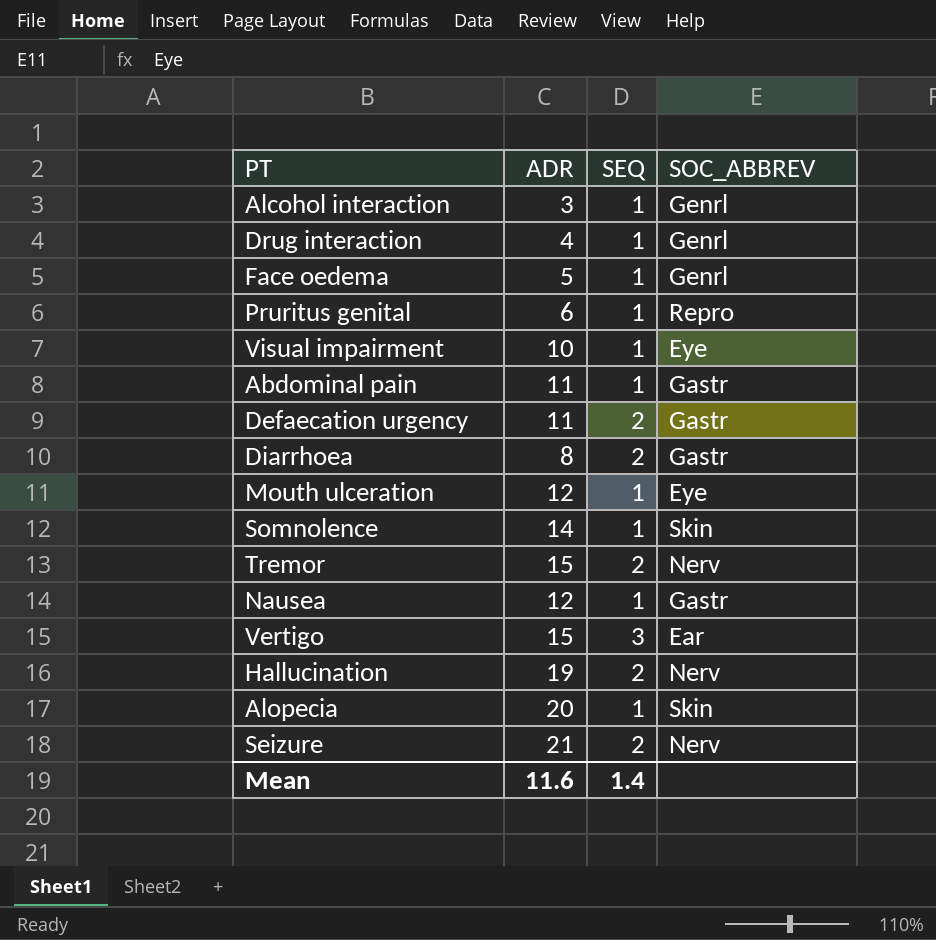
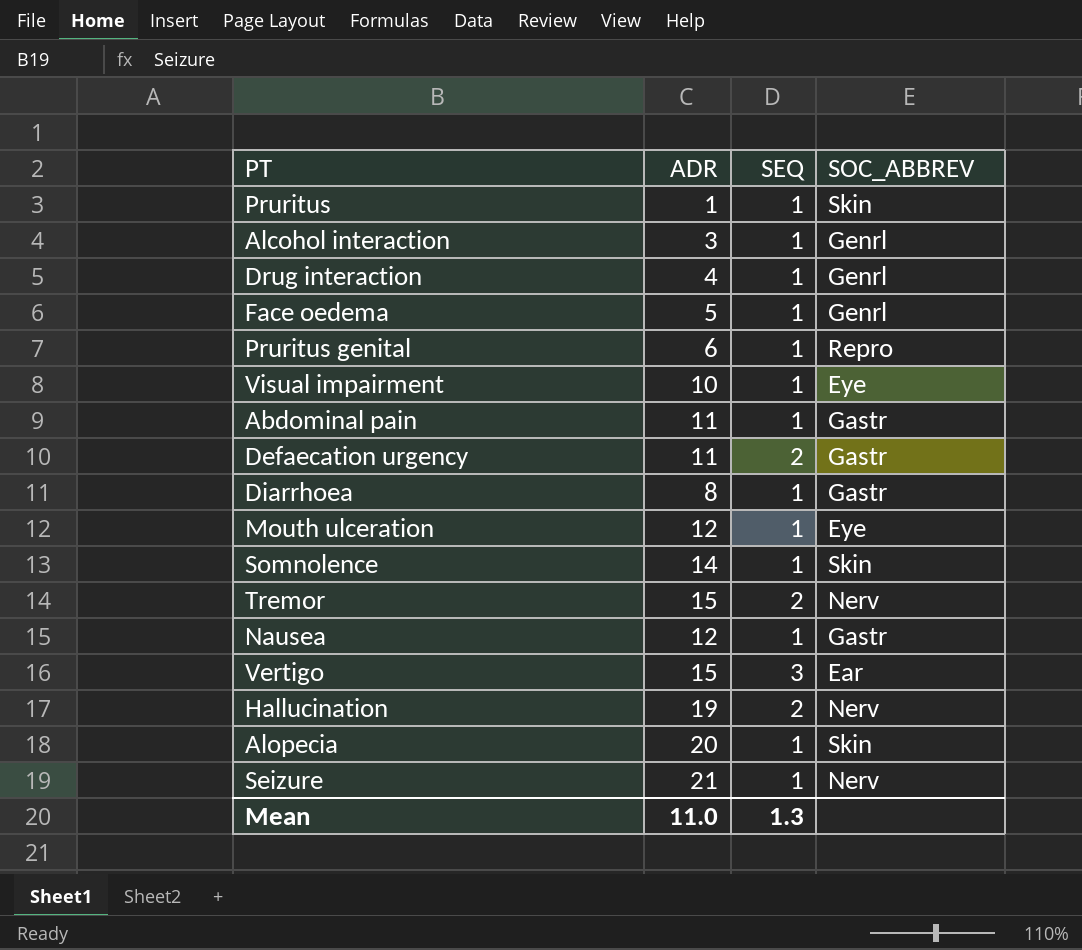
row Pruritus: none -> 1 | 1 | Skin
Diarrhoea | SEQ: 2 -> 1
Seizure | SEQ: 2 -> 1
Mean | ADR: 11.6 -> 11.0
Mean | SEQ: 1.4 -> 1.3

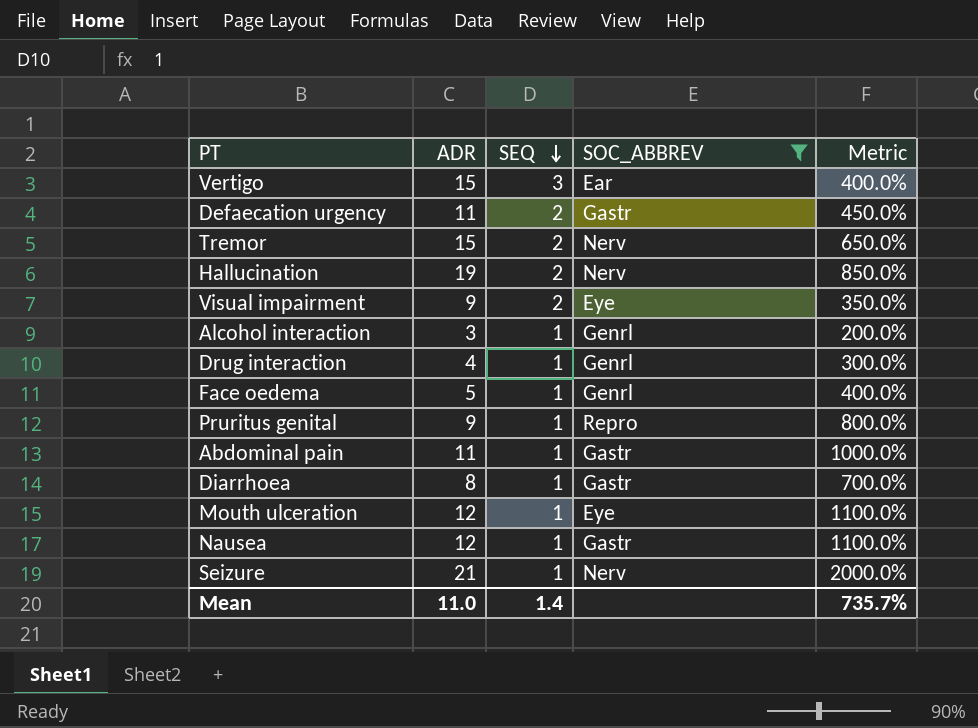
filter: none -> SOC_ABBREV != Skin
row order: none -> SEQ descending
column Metric | formula: none -> ([ADR] - [SEQ]) / [SEQ]
Visual impairment | ADR: 10 -> 9
Visual impairment | SEQ: 1 -> 2
Pruritus genital | ADR: 6 -> 9
Mean | SEQ: 1.3 -> 1.4

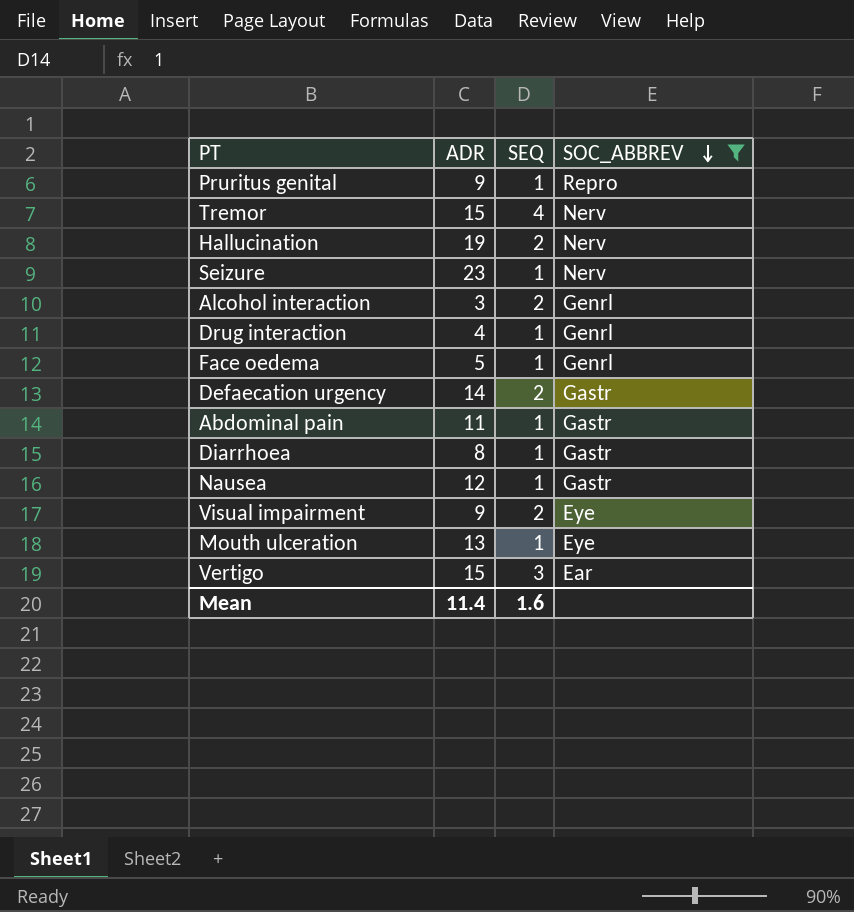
row order: SEQ descending -> SOC_ABBREV descending
column Metric | formula: ([ADR] - [SEQ]) / [SEQ] -> none
Tremor | SEQ: 2 -> 4
Seizure | ADR: 21 -> 23
Alcohol interaction | SEQ: 1 -> 2
Defaecation urgency | ADR: 11 -> 14
Mouth ulceration | ADR: 12 -> 13
Mean | ADR: 11.0 -> 11.4
Mean | SEQ: 1.4 -> 1.6

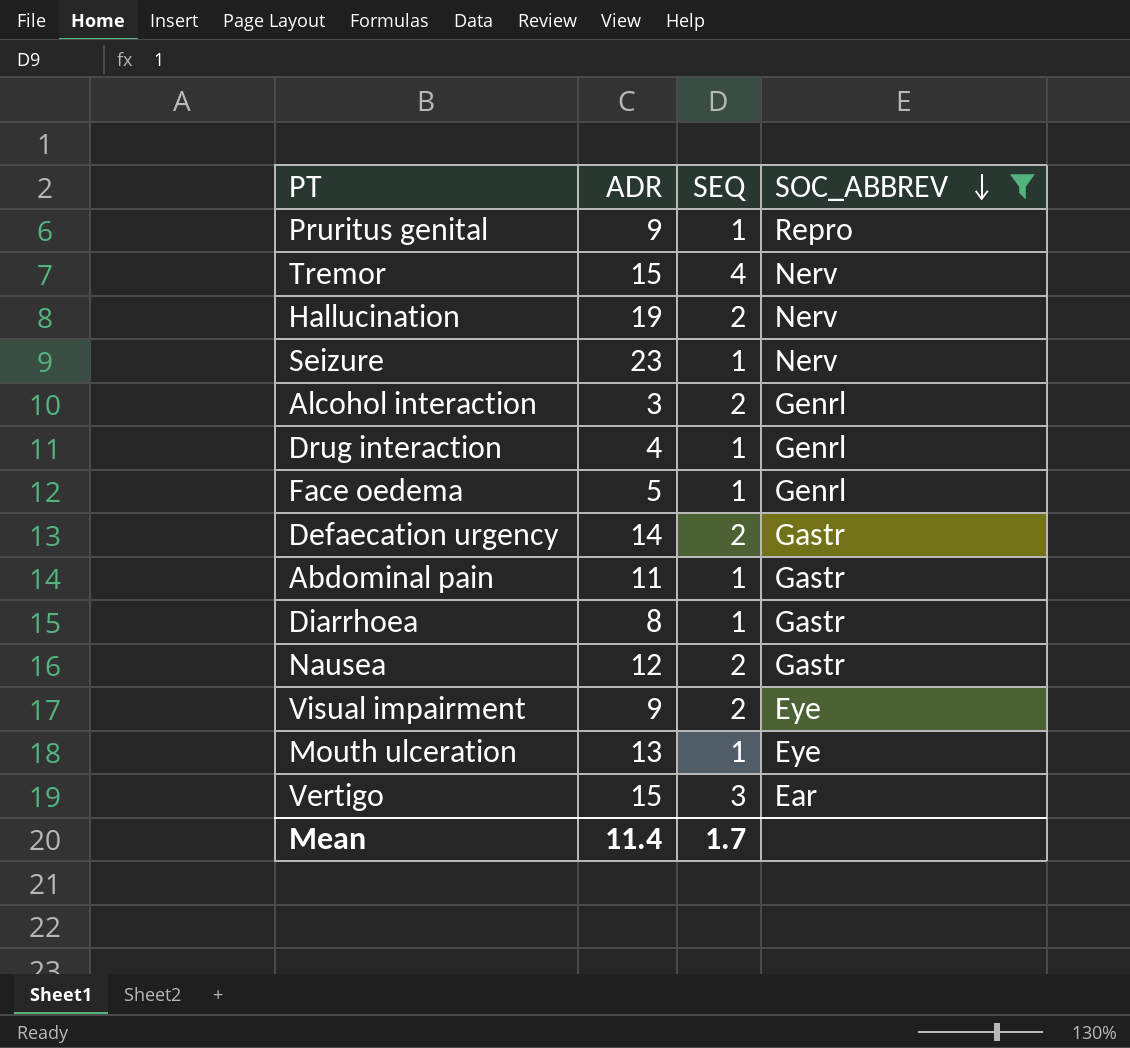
Nausea | SEQ: 1 -> 2
Mean | SEQ: 1.6 -> 1.7

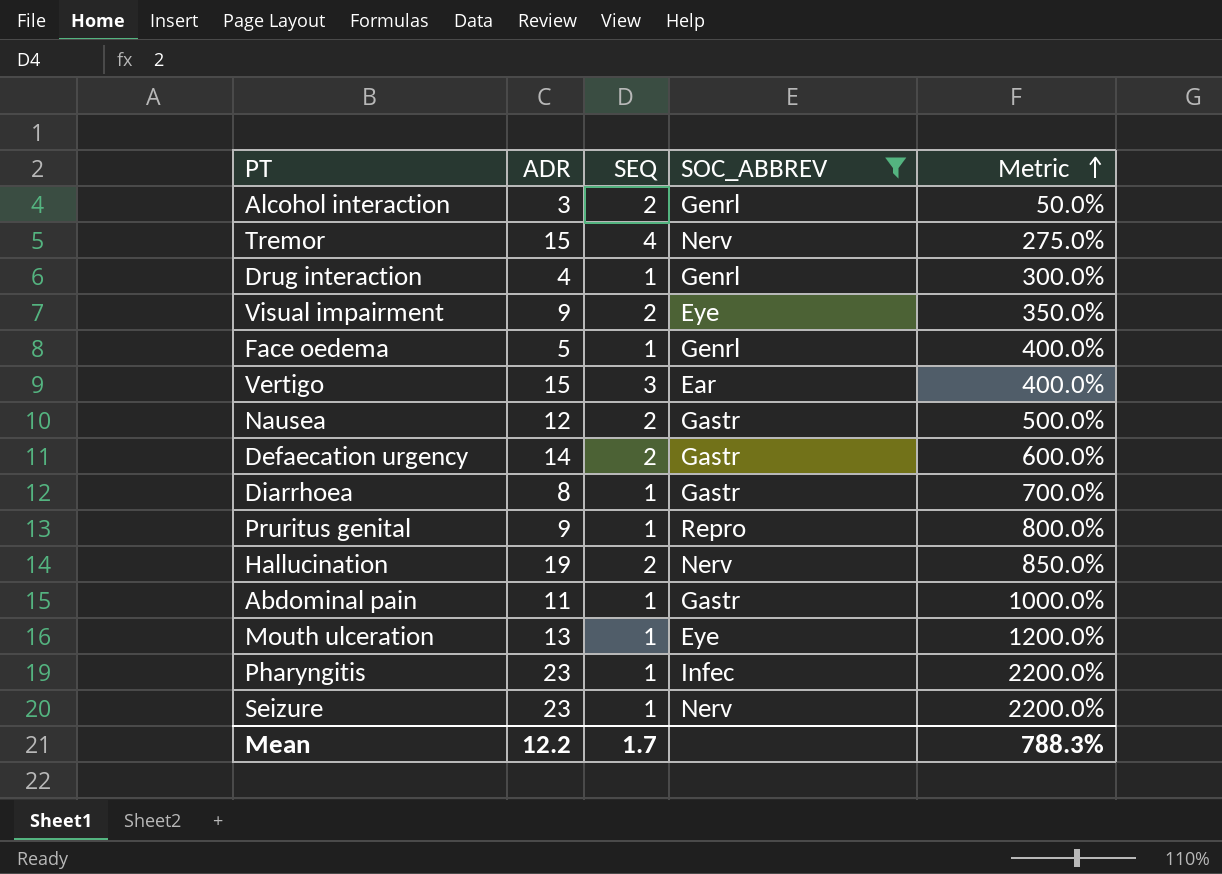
row order: SOC_ABBREV descending -> Metric ascending
column Metric | formula: none -> ([ADR] - [SEQ]) / [SEQ]
row Pharyngitis: none -> 23 | 1 | Infec | 2200.0%
Mean | ADR: 11.4 -> 12.2

